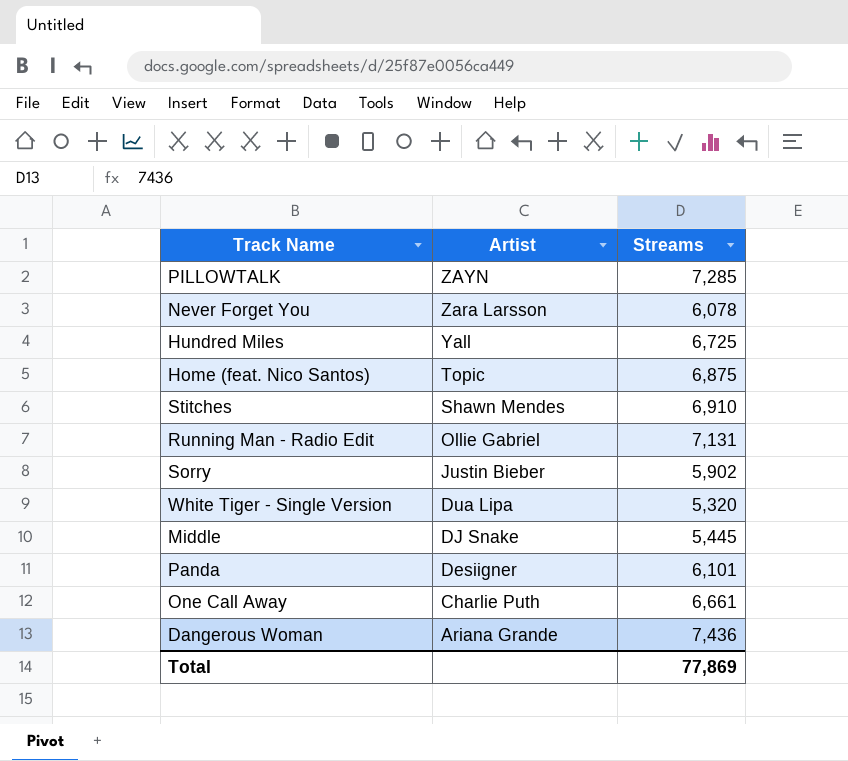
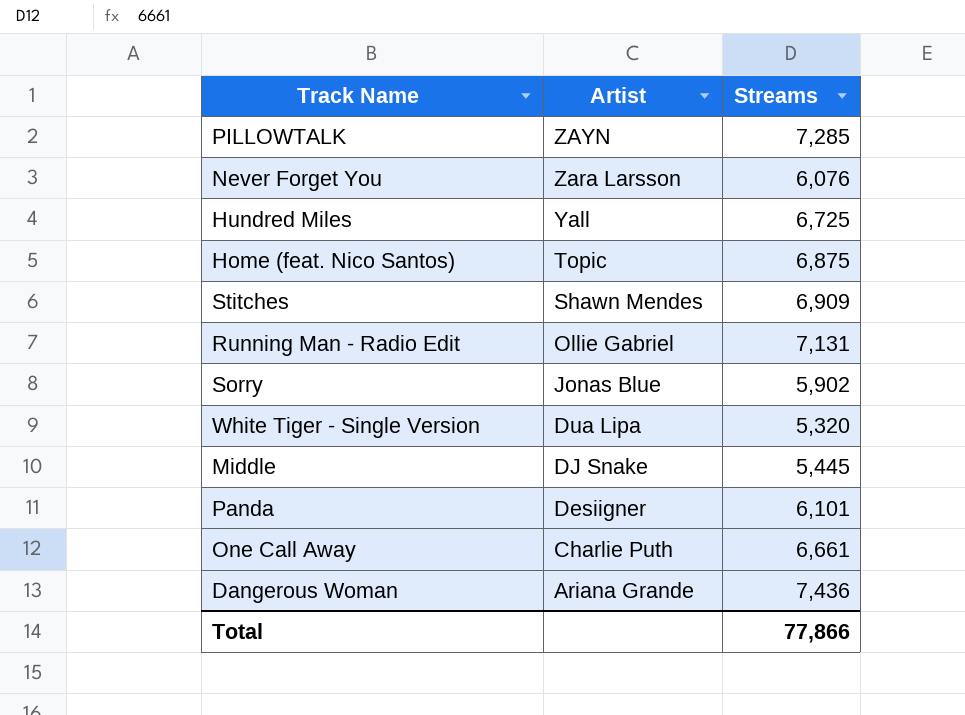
Never Forget You | Streams: 6,078 -> 6,076
Stitches | Streams: 6,910 -> 6,909
Sorry | Artist: Justin Bieber -> Jonas Blue
Total | Streams: 77,869 -> 77,866

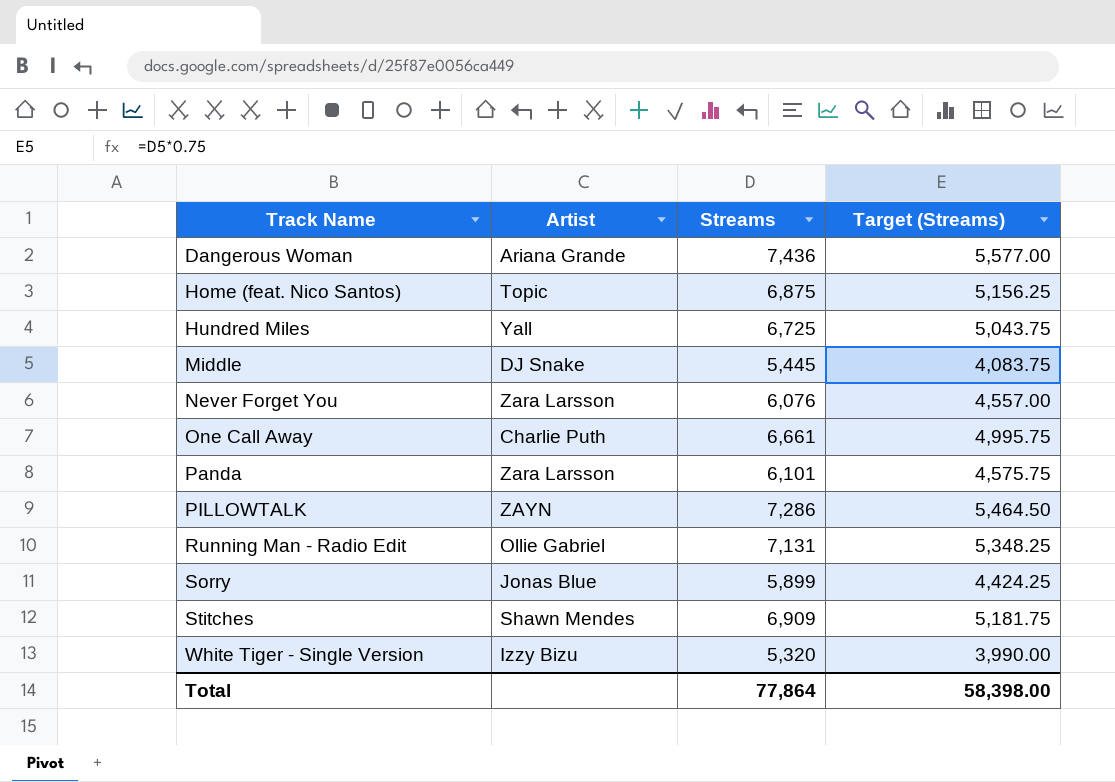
row order: Artist descending -> Track Name ascending
column Target (Streams) | formula: none -> [Streams] * 0.75
Panda | Artist: Desiigner -> Zara Larsson
PILLOWTALK | Streams: 7,285 -> 7,286
Sorry | Streams: 5,902 -> 5,899
White Tiger - Single Version | Artist: Dua Lipa -> Izzy Bizu
Total | Streams: 77,866 -> 77,864

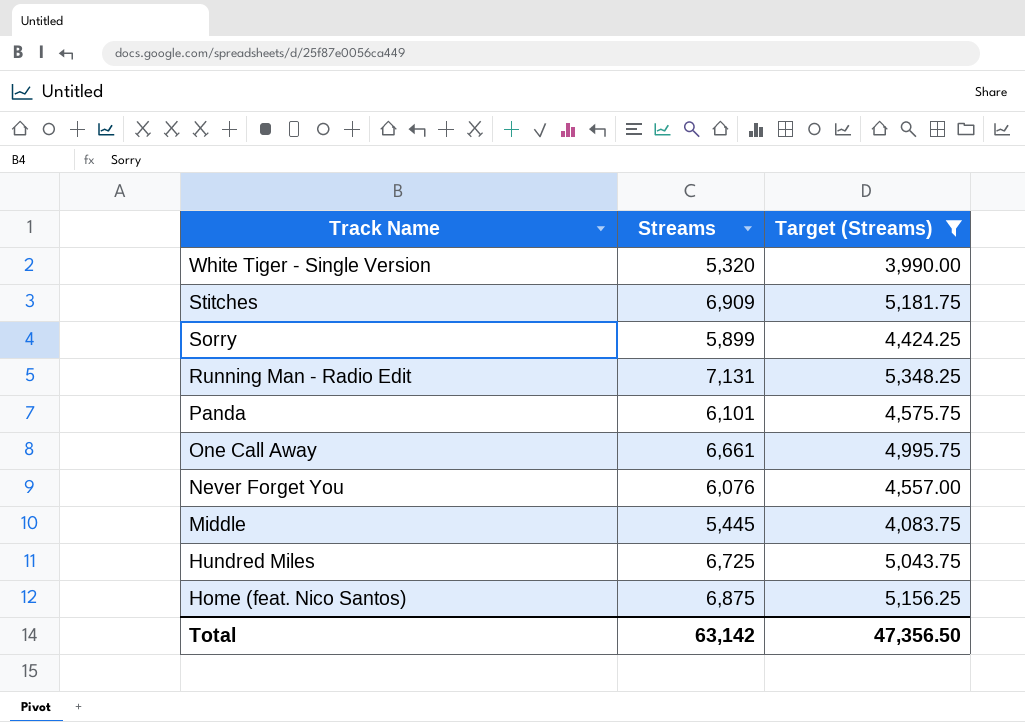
filter: none -> Target (Streams) <= 5,348.25
row order: Track Name ascending -> Track Name descending
column Artist | position: 2 -> none
Total | Streams: 77,864 -> 63,142
Total | Target (Streams): 58,398.00 -> 47,356.50

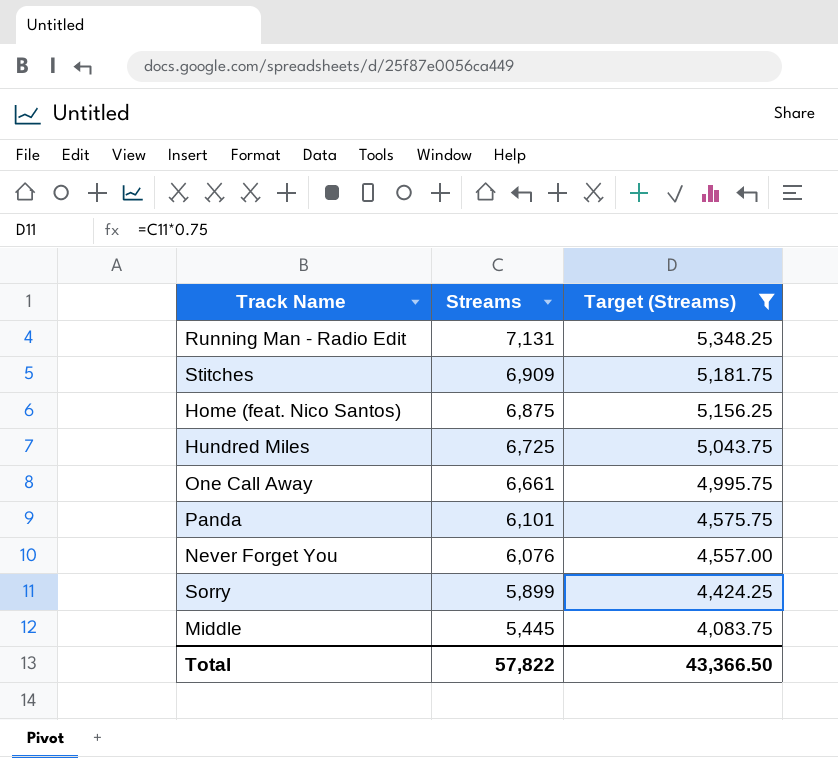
row order: Track Name descending -> Streams descending
row White Tiger - Single Version: 5,320 | 3,990.00 -> none
Total | Streams: 63,142 -> 57,822
Total | Target (Streams): 47,356.50 -> 43,366.50

